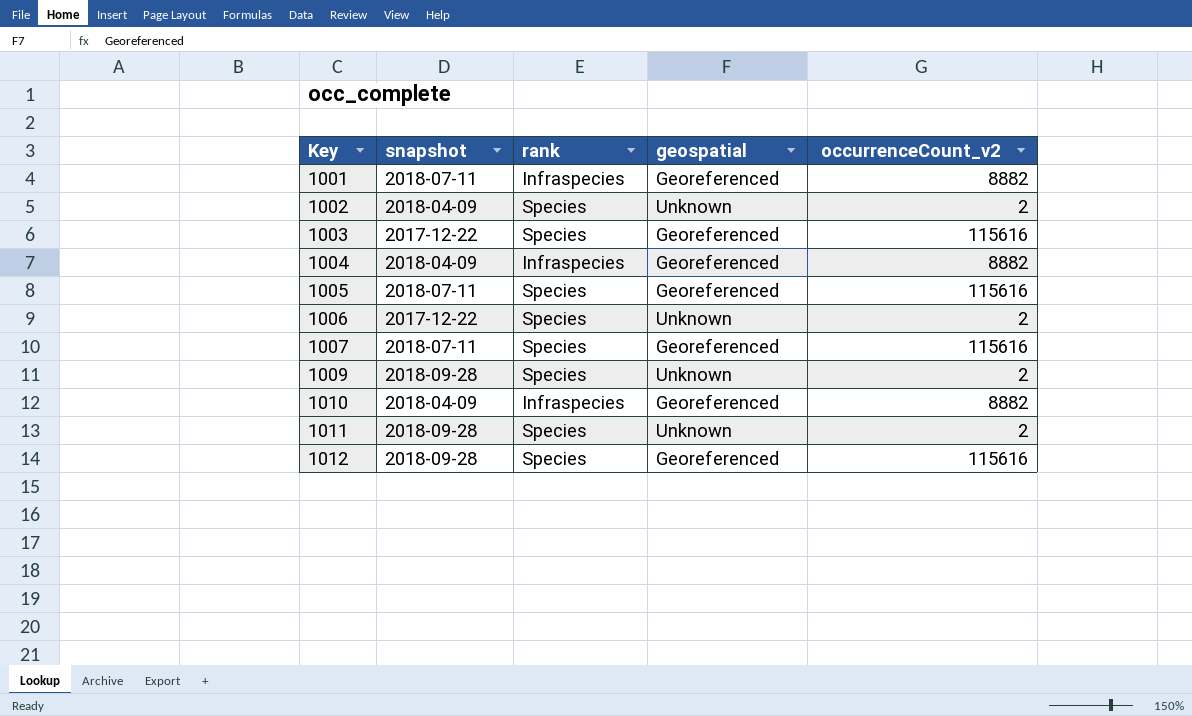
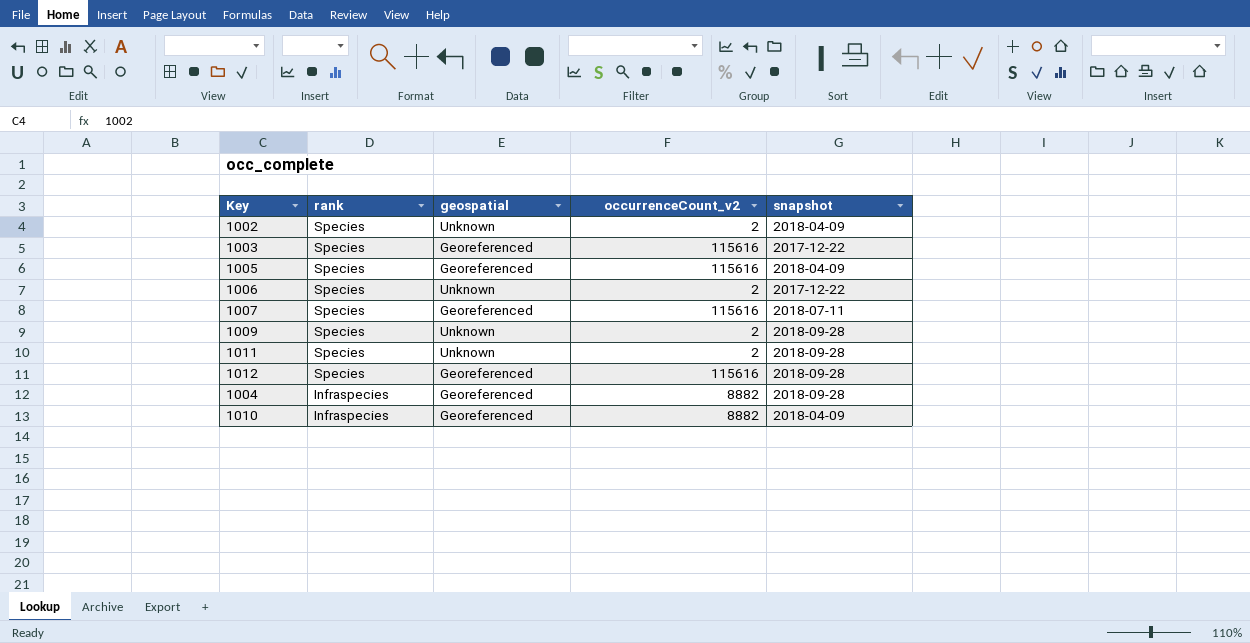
row order: Key ascending -> rank descending
column snapshot | position: 2 -> 5
row 1001: 2018-07-11 | Infraspecies | Georeferenced | 8882 -> none
1005 | snapshot: 2018-07-11 -> 2018-04-09
1004 | snapshot: 2018-04-09 -> 2018-09-28

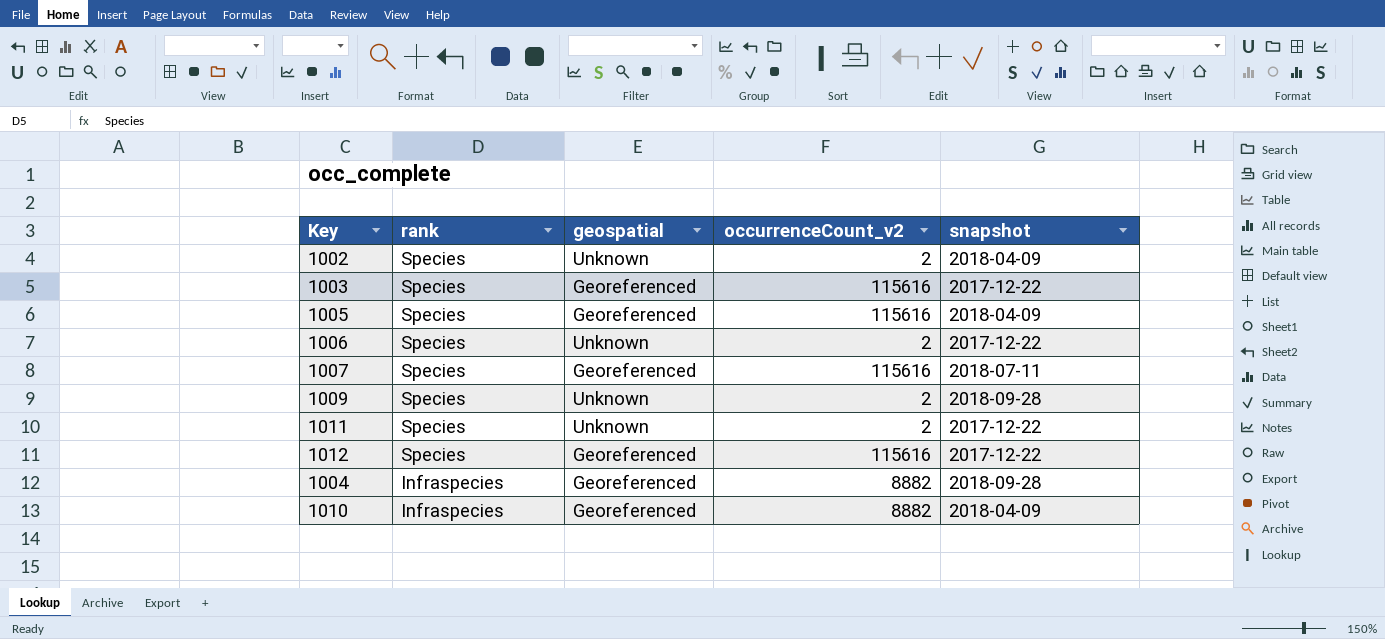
1011 | snapshot: 2018-09-28 -> 2017-12-22
1012 | snapshot: 2018-09-28 -> 2017-12-22

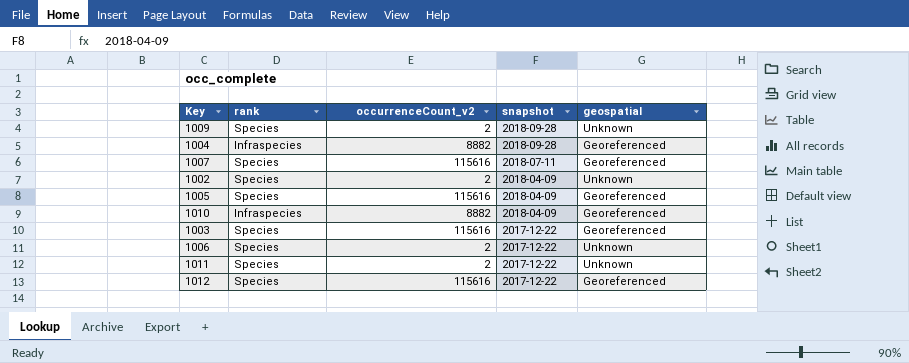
row order: rank descending -> snapshot descending
column geospatial | position: 3 -> 5

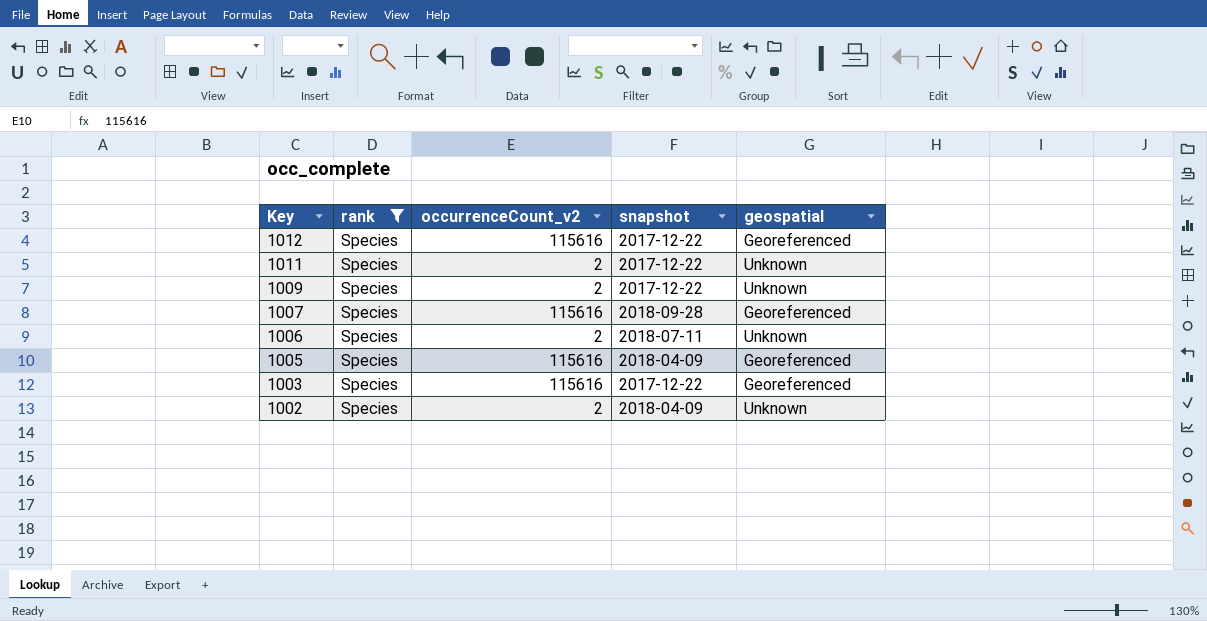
filter: none -> rank = Species
row order: snapshot descending -> Key descending
1009 | snapshot: 2018-09-28 -> 2017-12-22
1007 | snapshot: 2018-07-11 -> 2018-09-28
1006 | snapshot: 2017-12-22 -> 2018-07-11

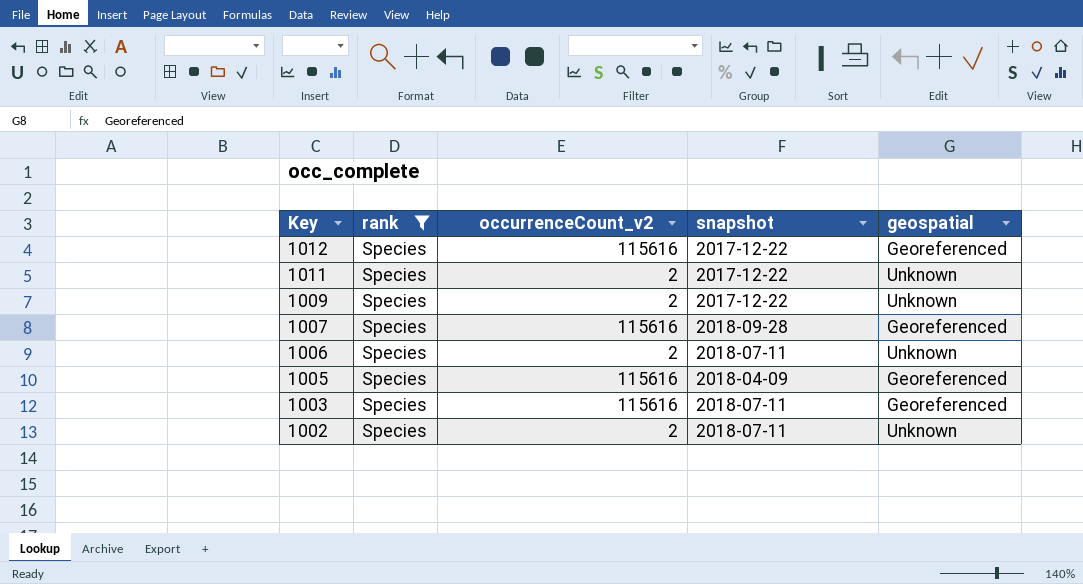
1003 | snapshot: 2017-12-22 -> 2018-07-11
1002 | snapshot: 2018-04-09 -> 2018-07-11

